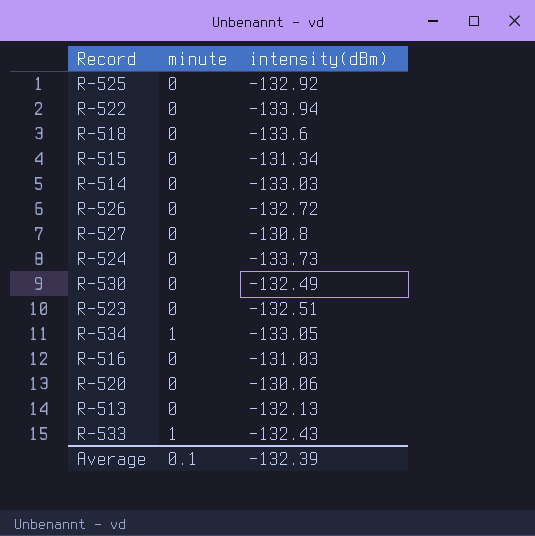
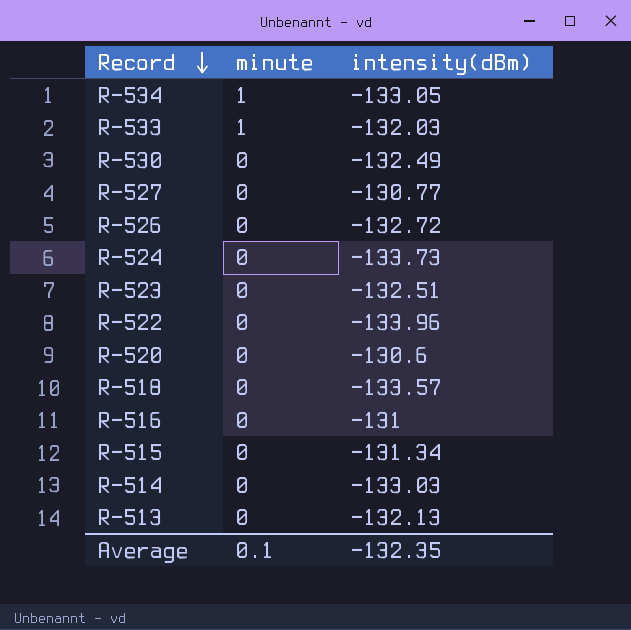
row order: none -> Record descending
row R-525: 0 | -132.92 -> none
R-533 | intensity(dBm): -132.43 -> -132.03
R-527 | intensity(dBm): -130.8 -> -130.77
R-522 | intensity(dBm): -133.94 -> -133.96
R-520 | intensity(dBm): -130.06 -> -130.6
R-518 | intensity(dBm): -133.6 -> -133.57
R-516 | intensity(dBm): -131.03 -> -131
Average | intensity(dBm): -132.39 -> -132.35

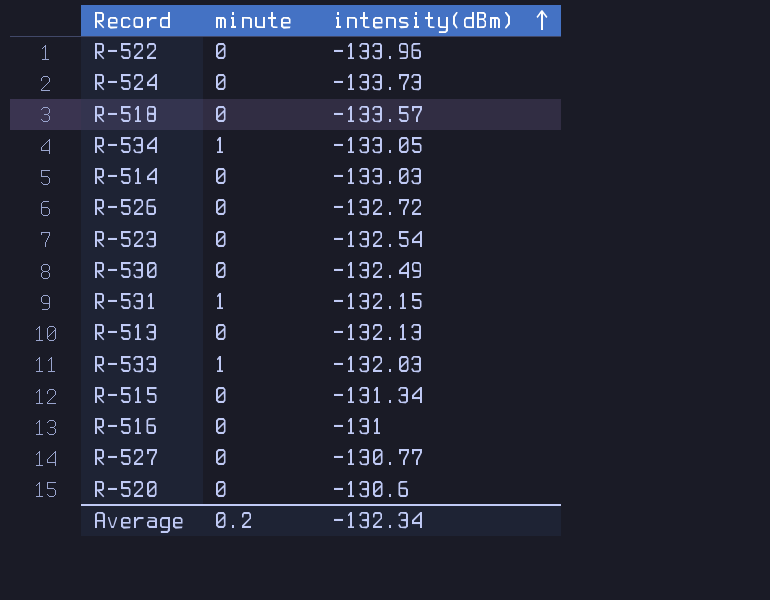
row order: Record descending -> intensity(dBm) ascending
R-523 | intensity(dBm): -132.51 -> -132.54
row R-531: none -> 1 | -132.15
Average | minute: 0.1 -> 0.2
Average | intensity(dBm): -132.35 -> -132.34

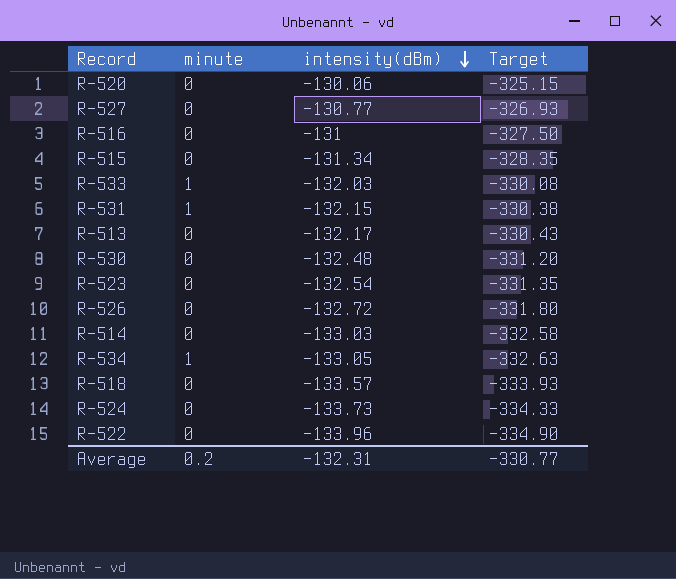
row order: intensity(dBm) ascending -> intensity(dBm) descending
column Target | formula: none -> [intensity(dBm)] * 2.5
R-520 | intensity(dBm): -130.6 -> -130.06
R-513 | intensity(dBm): -132.13 -> -132.17
R-530 | intensity(dBm): -132.49 -> -132.48
Average | intensity(dBm): -132.34 -> -132.31

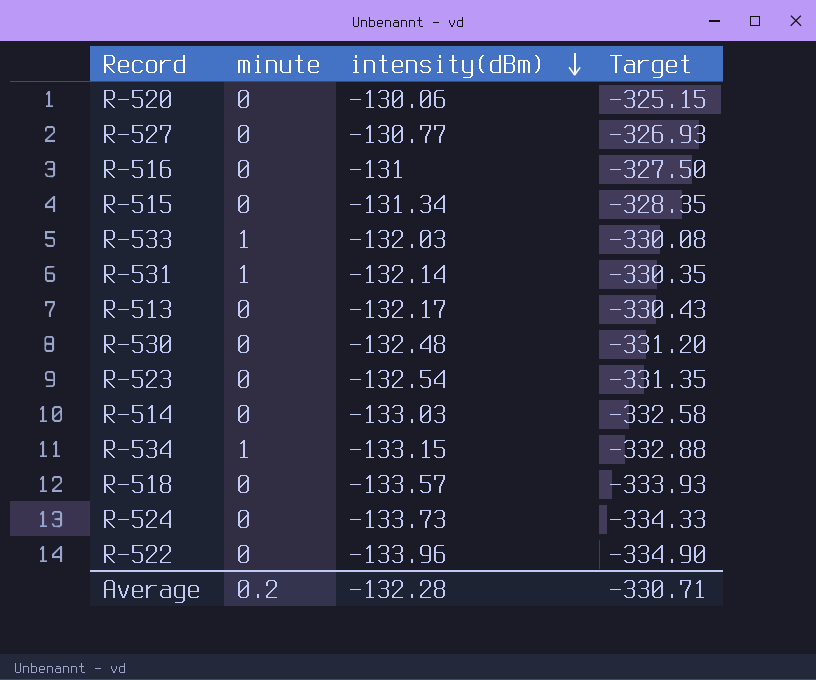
row R-526: 0 | -132.72 | -331.80 -> none
R-531 | intensity(dBm): -132.15 -> -132.14
R-531 | Target: -330.38 -> -330.35
R-534 | intensity(dBm): -133.05 -> -133.15
R-534 | Target: -332.63 -> -332.88
Average | intensity(dBm): -132.31 -> -132.28
Average | Target: -330.77 -> -330.71

